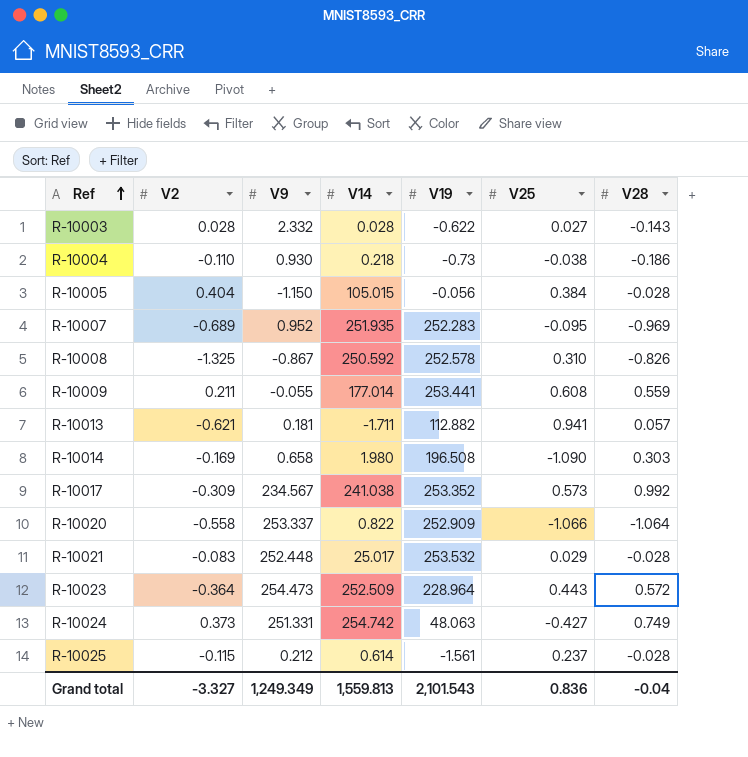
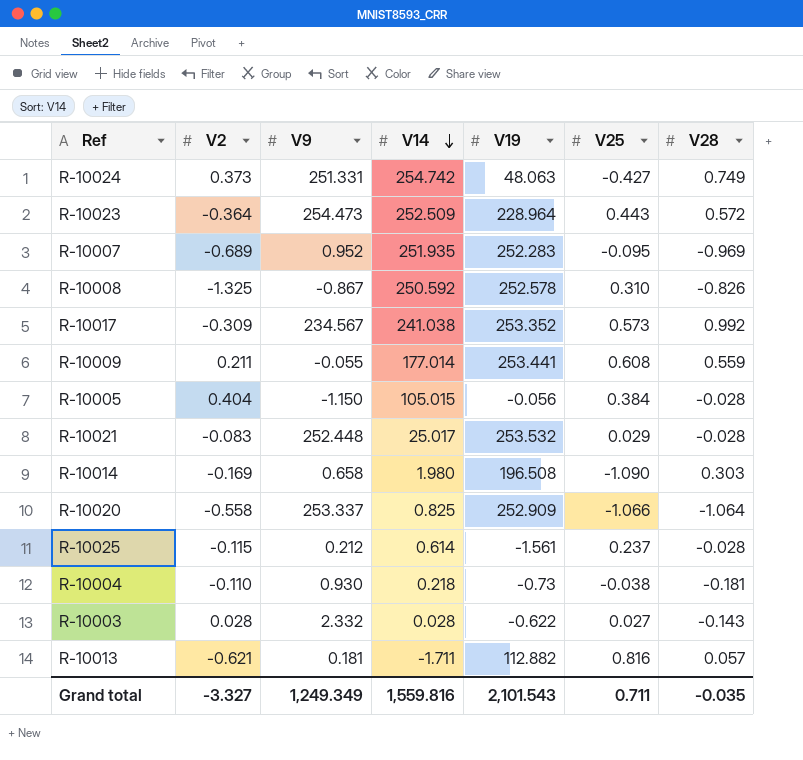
row order: Ref ascending -> V14 descending
R-10020 | V14: 0.822 -> 0.825
R-10004 | V28: -0.186 -> -0.181
R-10013 | V25: 0.941 -> 0.816
Grand total | V14: 1,559.813 -> 1,559.816
Grand total | V25: 0.836 -> 0.711
Grand total | V28: -0.04 -> -0.035

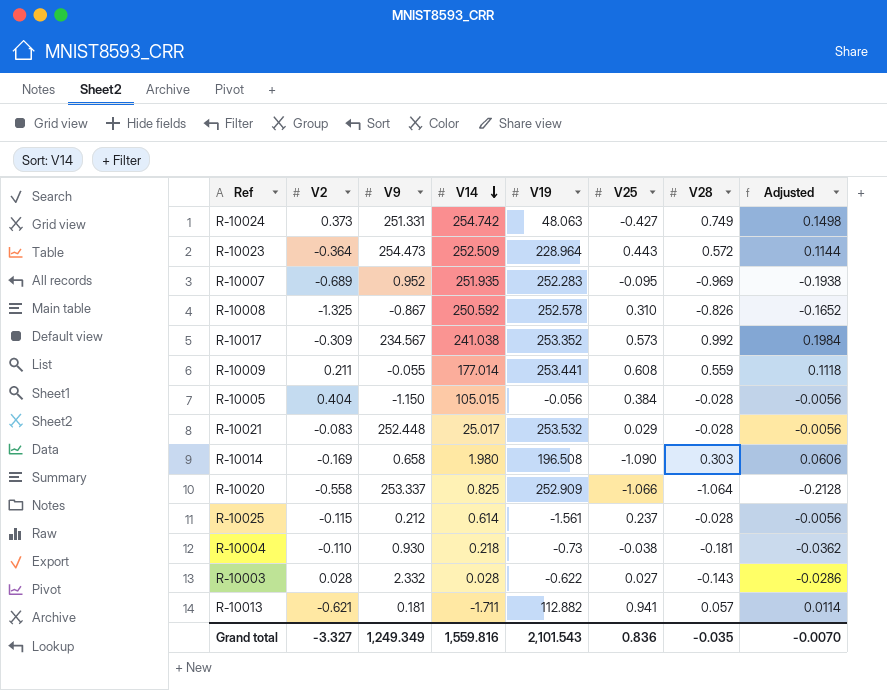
column Adjusted | formula: none -> [V28] * 0.2
R-10013 | V25: 0.816 -> 0.941
Grand total | V25: 0.711 -> 0.836

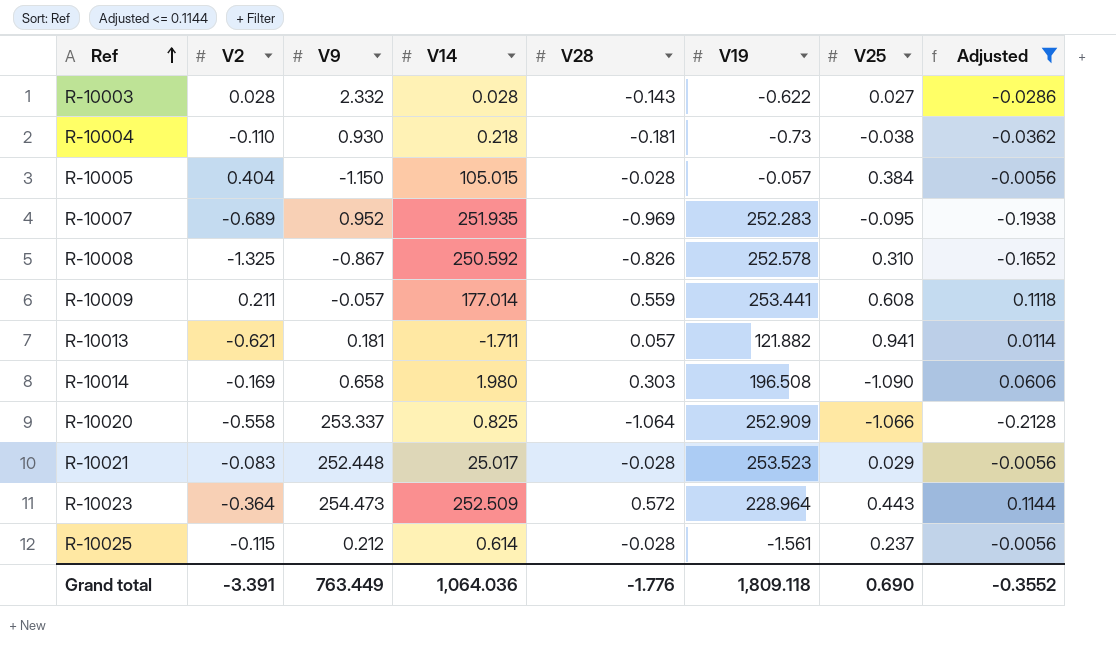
filter: none -> Adjusted <= 0.1144
row order: V14 descending -> Ref ascending
column V28 | position: 7 -> 5
R-10005 | V19: -0.056 -> -0.057
R-10009 | V9: -0.055 -> -0.057
R-10013 | V19: 112.882 -> 121.882
R-10021 | V19: 253.532 -> 253.523
Grand total | V2: -3.327 -> -3.391
Grand total | V9: 1,249.349 -> 763.449
Grand total | V14: 1,559.816 -> 1,064.036
Grand total | V28: -0.035 -> -1.776
Grand total | V19: 2,101.543 -> 1,809.118
Grand total | V25: 0.836 -> 0.690
Grand total | Adjusted: -0.0070 -> -0.3552

